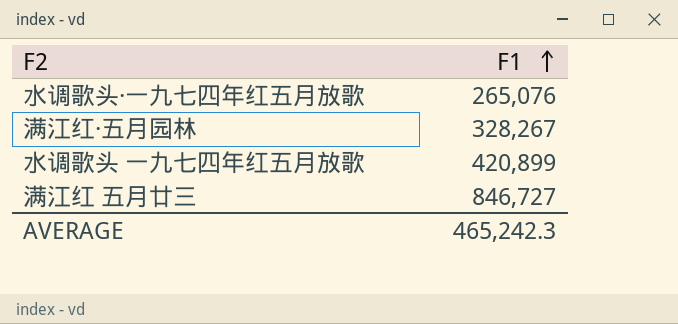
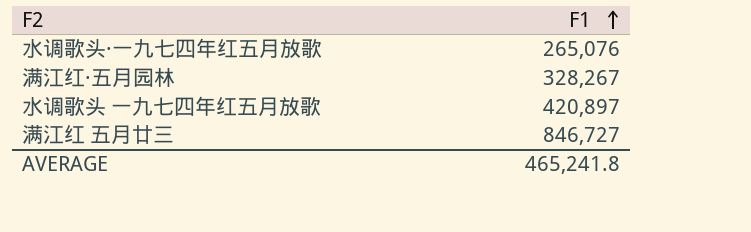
水调歌头 一九七四年红五月放歌 | F1: 420,899 -> 420,897
AVERAGE | F1: 465,242.3 -> 465,241.8

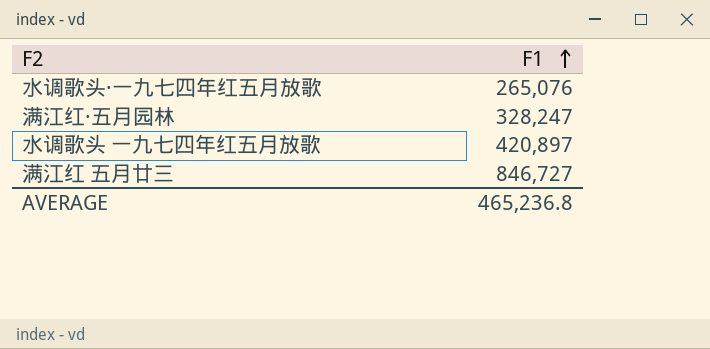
满江红·五月园林 | F1: 328,267 -> 328,247
AVERAGE | F1: 465,241.8 -> 465,236.8

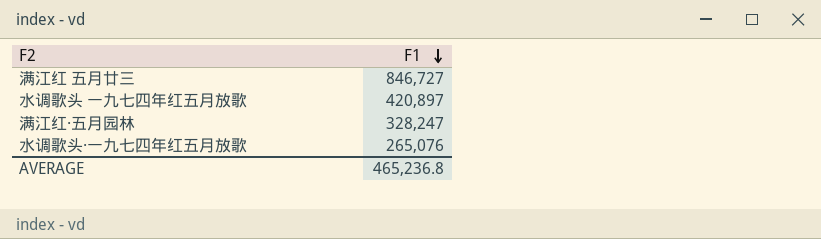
row order: F1 ascending -> F1 descending

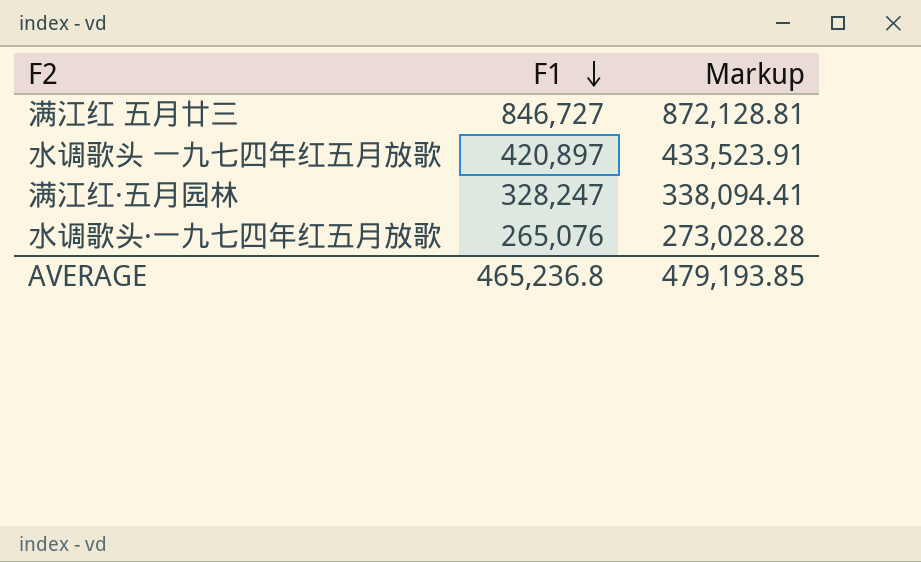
column Markup | formula: none -> [F1] * 1.03

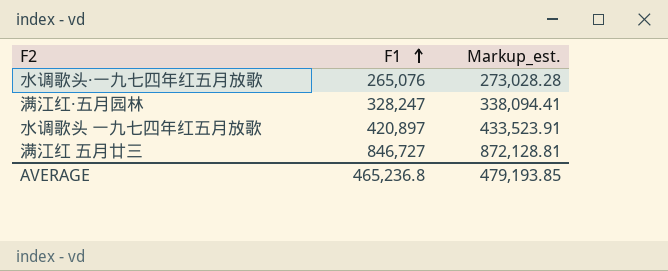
row order: F1 descending -> F1 ascending
column name: Markup -> Markup_est.

